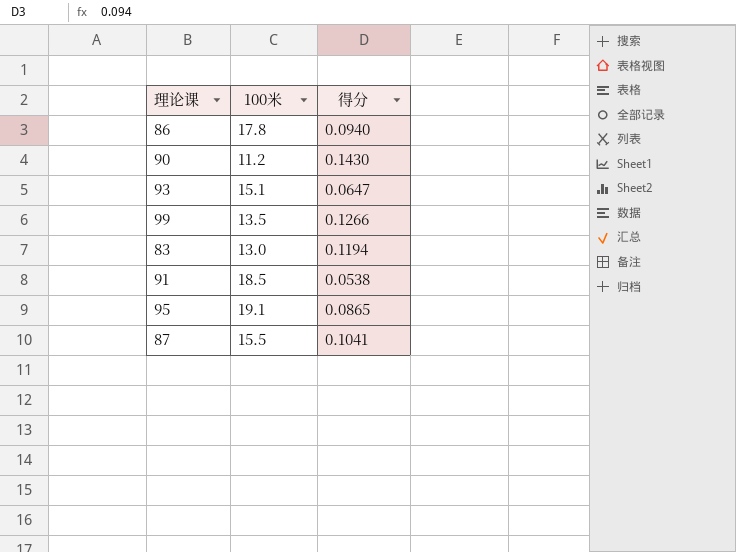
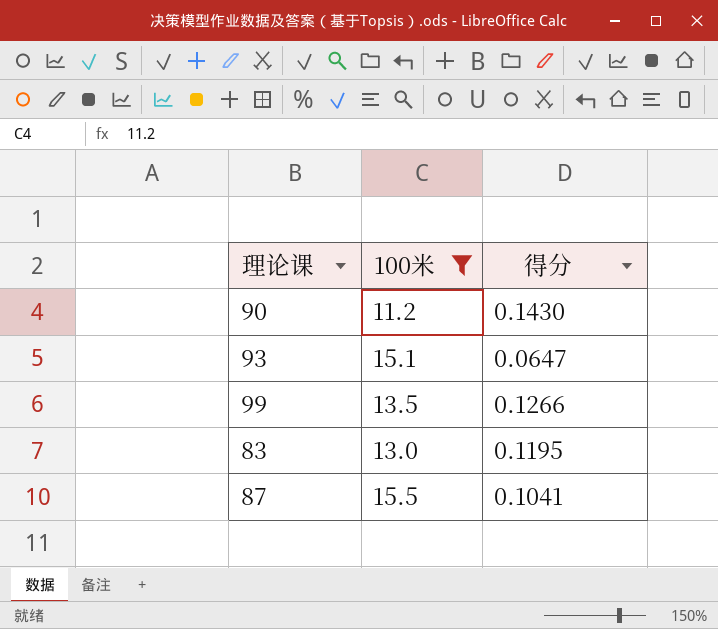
filter: none -> 100米 <= 15.5
83 | 得分: 0.1194 -> 0.1195

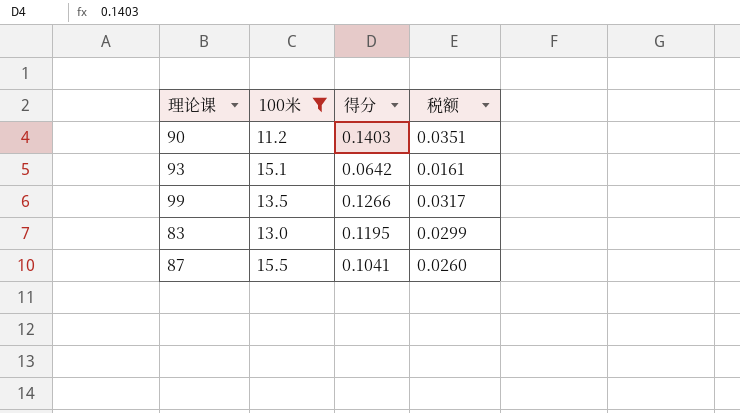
column 税额 | formula: none -> [得分] * 0.25
90 | 得分: 0.1430 -> 0.1403
93 | 得分: 0.0647 -> 0.0642

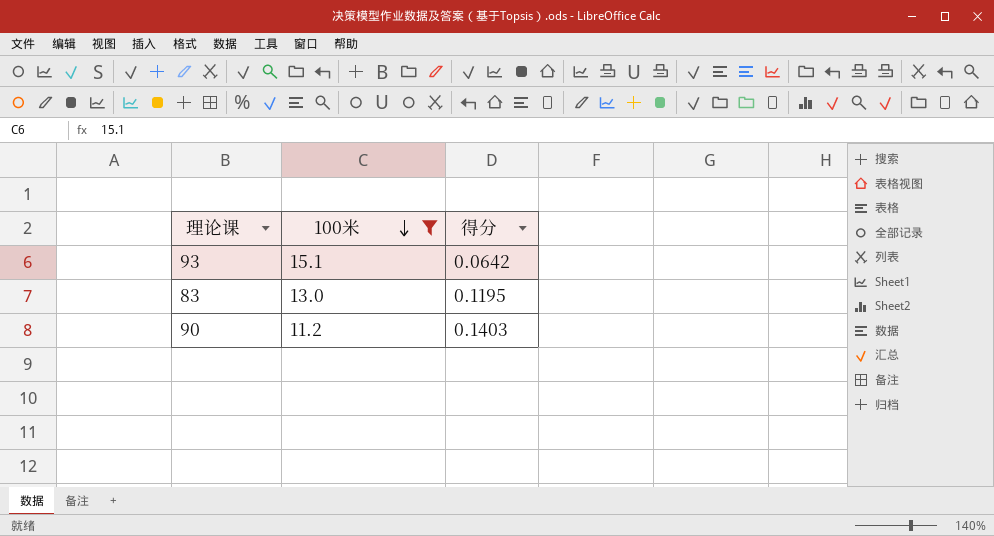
row order: none -> 100米 descending
column 税额 | formula: [得分] * 0.25 -> none
row 99: 13.5 | 0.1266 | 0.0317 -> none
row 87: 15.5 | 0.1041 | 0.0260 -> none

